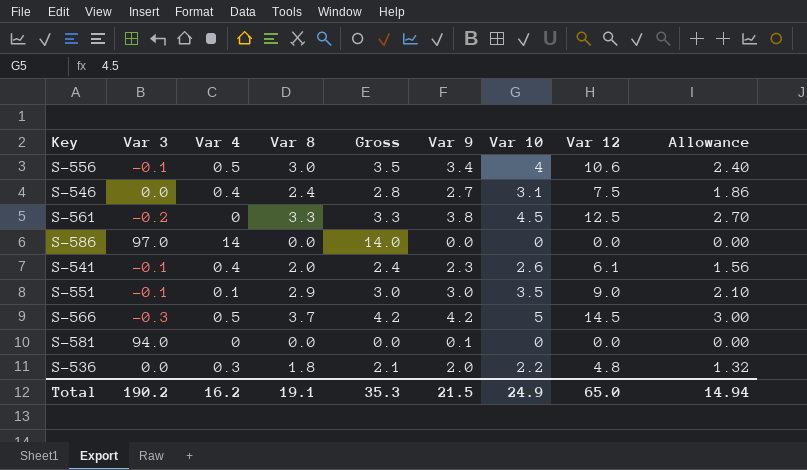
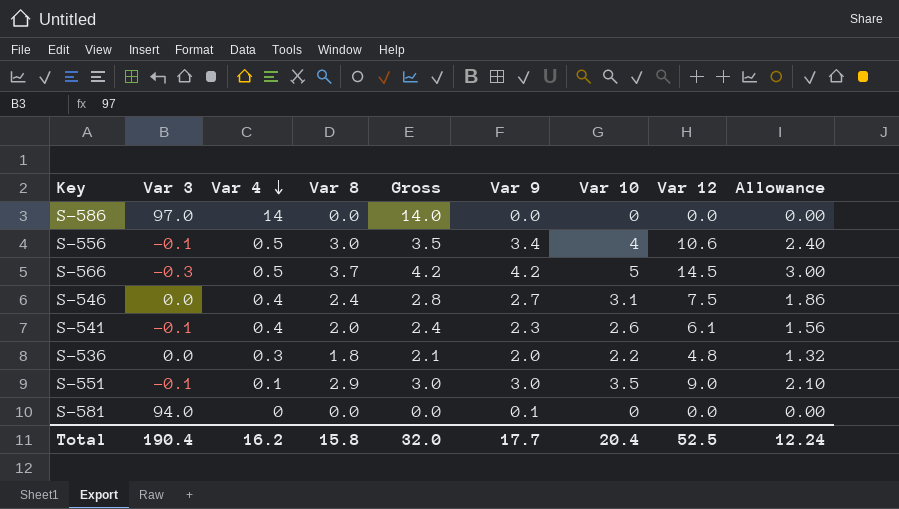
row order: none -> Var 4 descending
row S-561: -0.2 | 0 | 3.3 | 3.3 | 3.8 | 4.5 | 12.5 | 2.70 -> none
Total | Var 3: 190.2 -> 190.4
Total | Var 8: 19.1 -> 15.8
Total | Gross: 35.3 -> 32.0
Total | Var 9: 21.5 -> 17.7
Total | Var 10: 24.9 -> 20.4
Total | Var 12: 65.0 -> 52.5
Total | Allowance: 14.94 -> 12.24

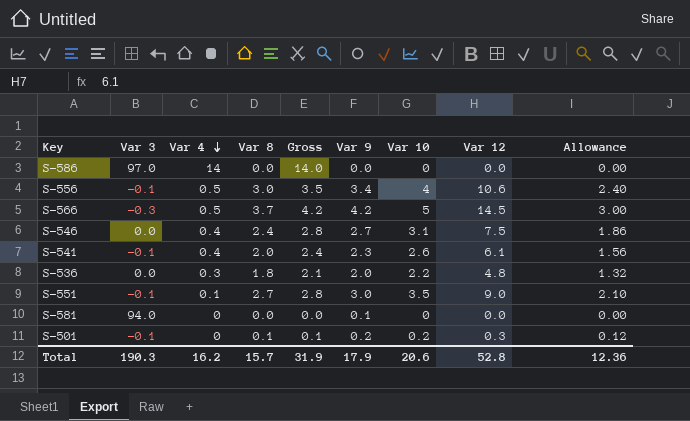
S-551 | Var 8: 2.9 -> 2.7
S-551 | Gross: 3.0 -> 2.8
row S-501: none -> -0.1 | 0 | 0.1 | 0.1 | 0.2 | 0.2 | 0.3 | 0.12
Total | Var 3: 190.4 -> 190.3
Total | Var 8: 15.8 -> 15.7
Total | Gross: 32.0 -> 31.9
Total | Var 9: 17.7 -> 17.9
Total | Var 10: 20.4 -> 20.6
Total | Var 12: 52.5 -> 52.8
Total | Allowance: 12.24 -> 12.36

